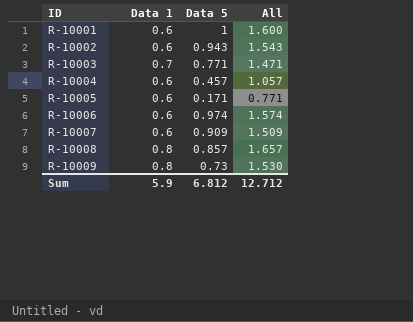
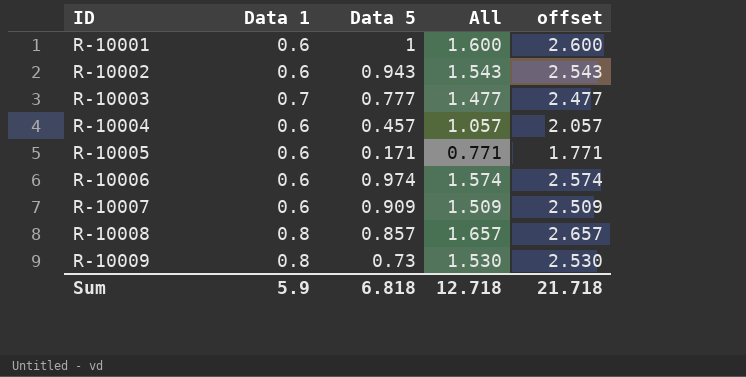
column offset | formula: none -> [All] + 1
R-10003 | Data 5: 0.771 -> 0.777
R-10003 | All: 1.471 -> 1.477
Sum | Data 5: 6.812 -> 6.818
Sum | All: 12.712 -> 12.718

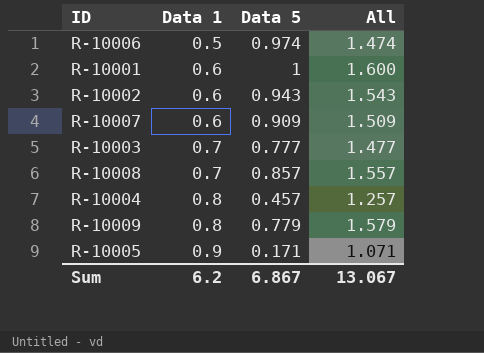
row order: ID ascending -> Data 1 ascending
column offset | formula: [All] + 1 -> none
R-10006 | Data 1: 0.6 -> 0.5
R-10006 | All: 1.574 -> 1.474
R-10008 | Data 1: 0.8 -> 0.7
R-10008 | All: 1.657 -> 1.557
R-10004 | Data 1: 0.6 -> 0.8
R-10004 | All: 1.057 -> 1.257
R-10009 | Data 5: 0.73 -> 0.779
R-10009 | All: 1.530 -> 1.579
R-10005 | Data 1: 0.6 -> 0.9
R-10005 | All: 0.771 -> 1.071
Sum | Data 1: 5.9 -> 6.2
Sum | Data 5: 6.818 -> 6.867
Sum | All: 12.718 -> 13.067

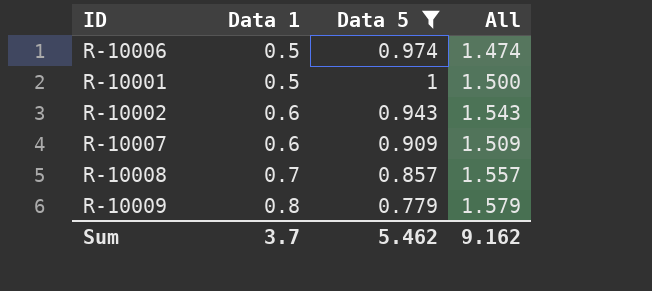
filter: none -> Data 5 >= 0.779
R-10001 | Data 1: 0.6 -> 0.5
R-10001 | All: 1.600 -> 1.500
Sum | Data 1: 6.2 -> 3.7
Sum | Data 5: 6.867 -> 5.462
Sum | All: 13.067 -> 9.162

